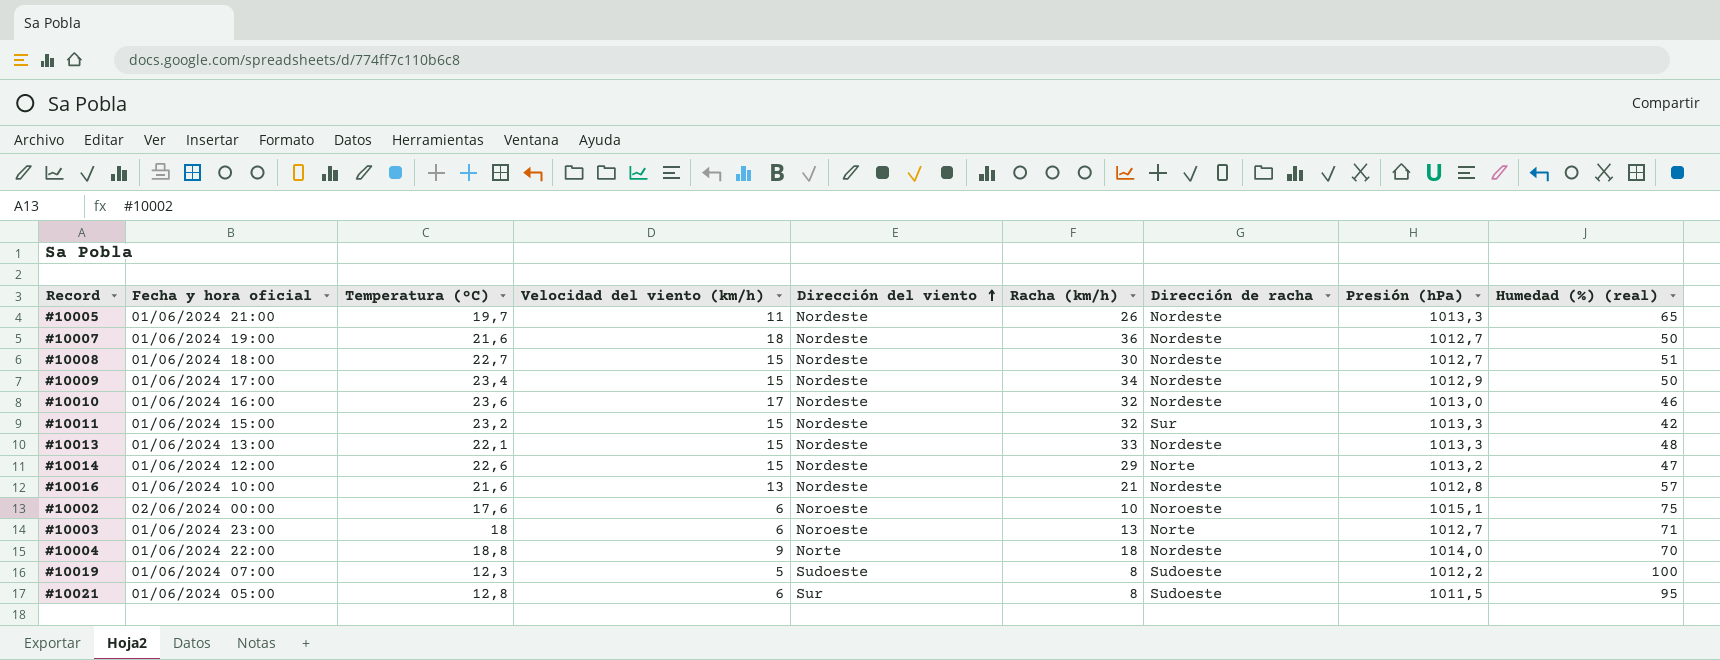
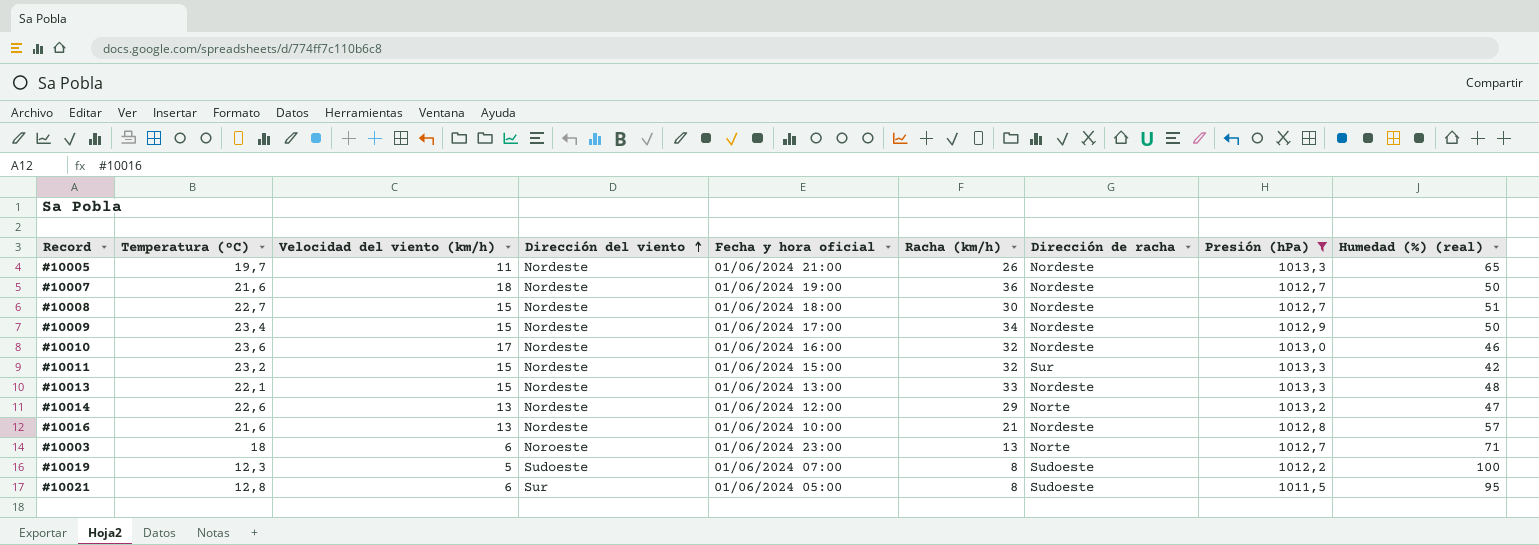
filter: none -> Presión (hPa) <= 1013,3
column Fecha y hora oficial | position: 2 -> 5
#10014 | Velocidad del viento (km/h): 15 -> 13

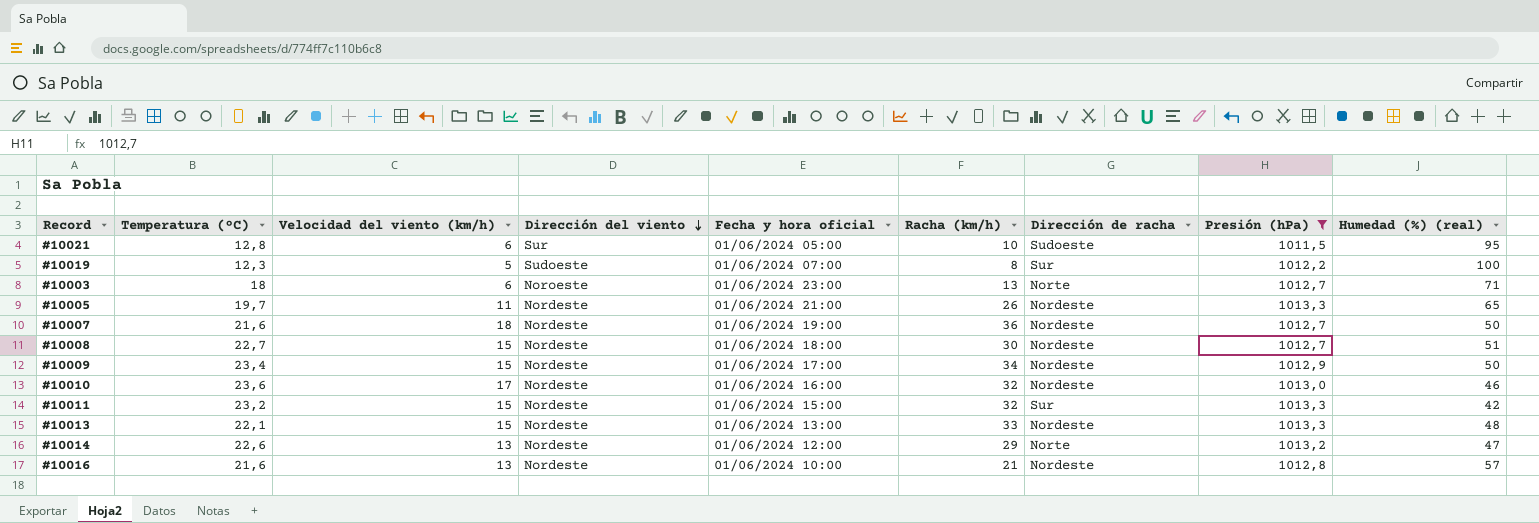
row order: Dirección del viento ascending -> Dirección del viento descending
#10021 | Racha (km/h): 8 -> 10
#10019 | Dirección de racha: Sudoeste -> Sur

